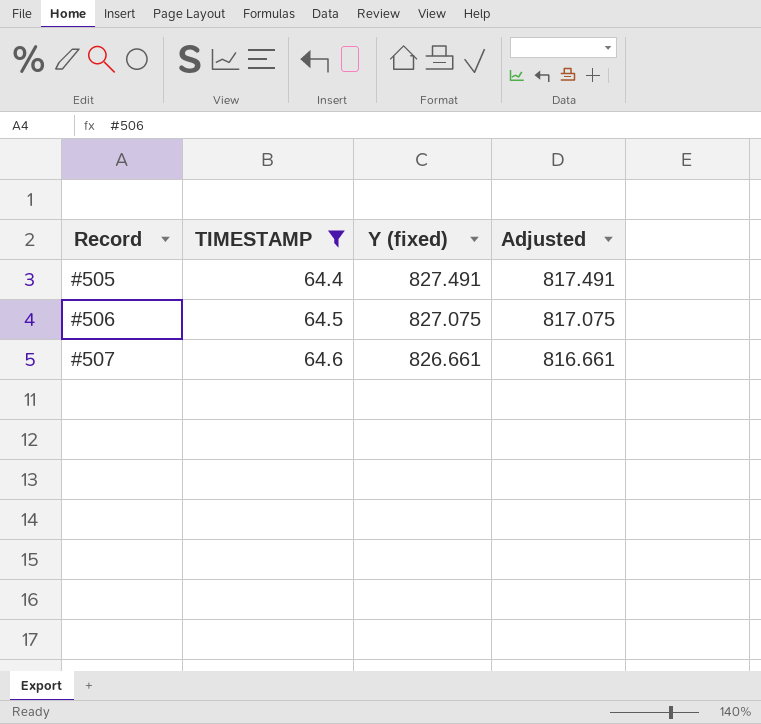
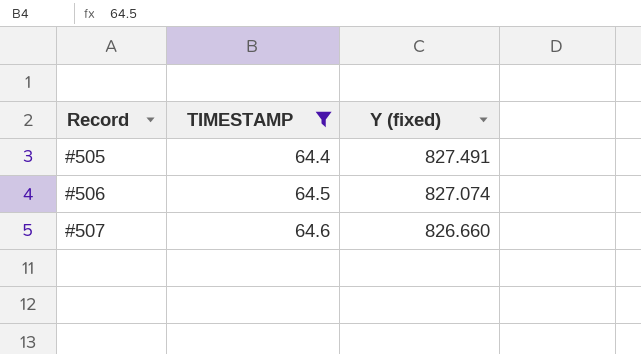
column Adjusted | formula: [Y (fixed)] - 10 -> none
#506 | Y (fixed): 827.075 -> 827.074
#507 | Y (fixed): 826.661 -> 826.660

